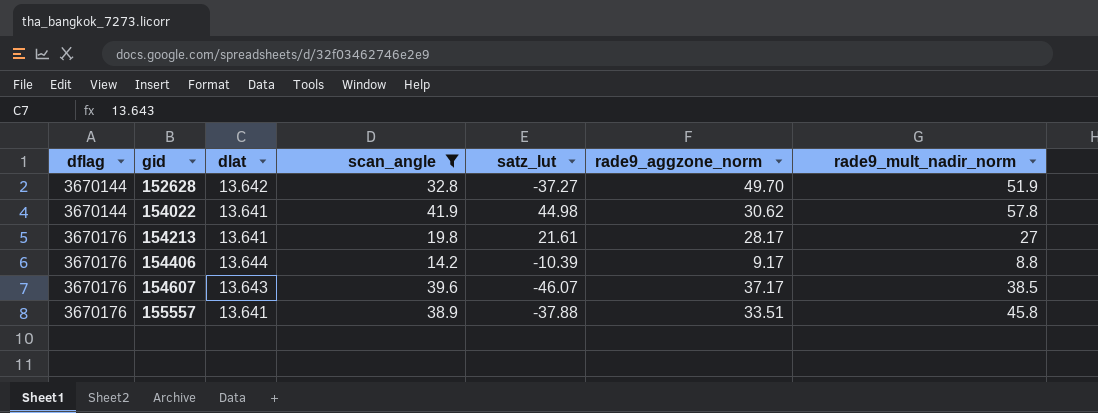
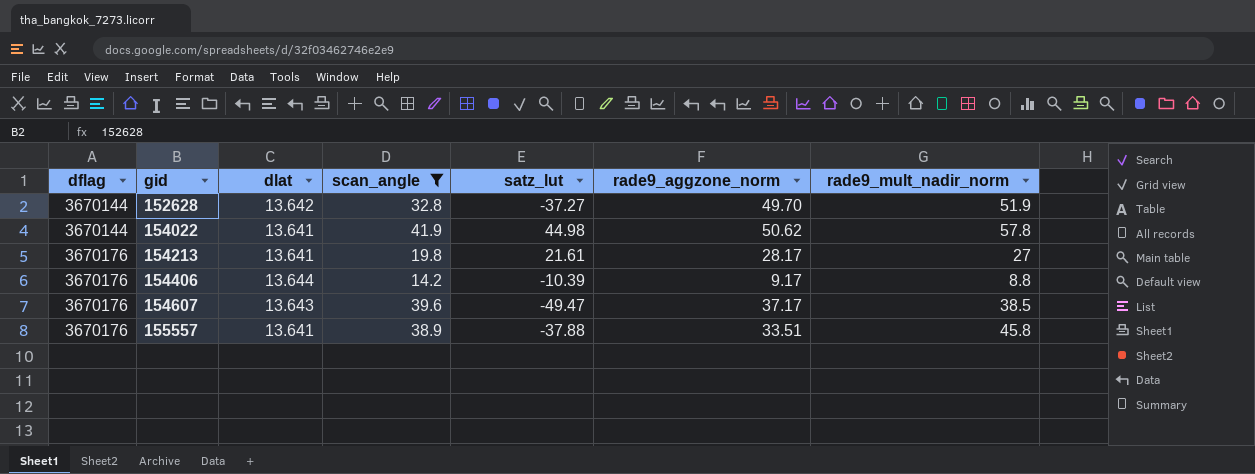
154022 | rade9_aggzone_norm: 30.62 -> 50.62
154607 | satz_lut: -46.07 -> -49.47

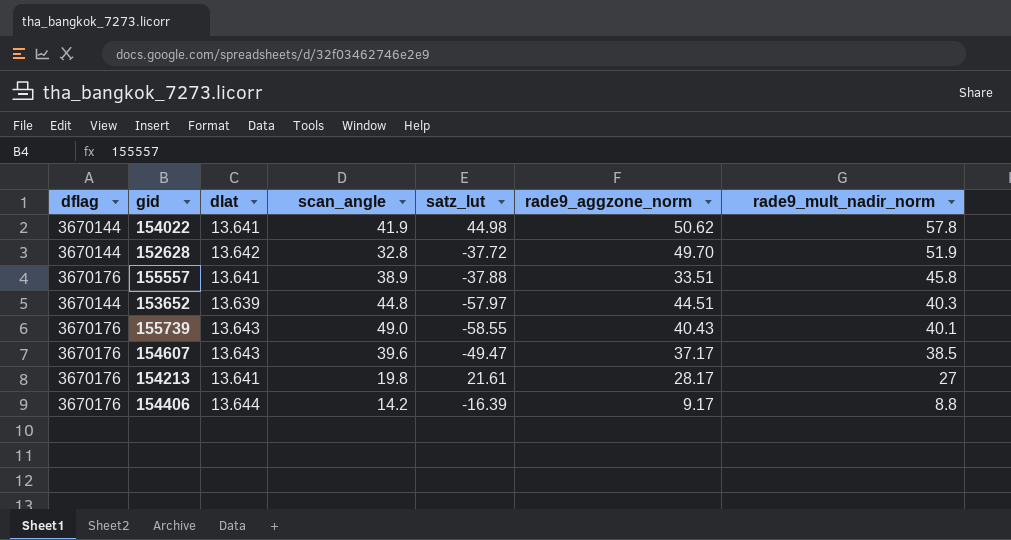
filter: scan_angle <= 41.9 -> none
row order: dflag ascending -> rade9_mult_nadir_norm descending
152628 | satz_lut: -37.27 -> -37.72
154406 | satz_lut: -10.39 -> -16.39

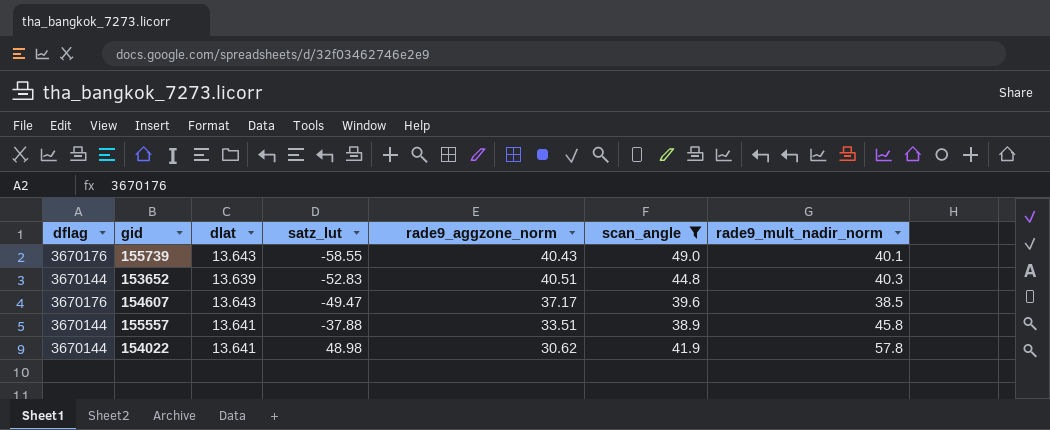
filter: none -> scan_angle >= 38.9
row order: rade9_mult_nadir_norm descending -> satz_lut ascending
column scan_angle | position: 4 -> 6
153652 | satz_lut: -57.97 -> -52.83
153652 | rade9_aggzone_norm: 44.51 -> 40.51
155557 | dflag: 3670176 -> 3670144
154022 | satz_lut: 44.98 -> 48.98
154022 | rade9_aggzone_norm: 50.62 -> 30.62

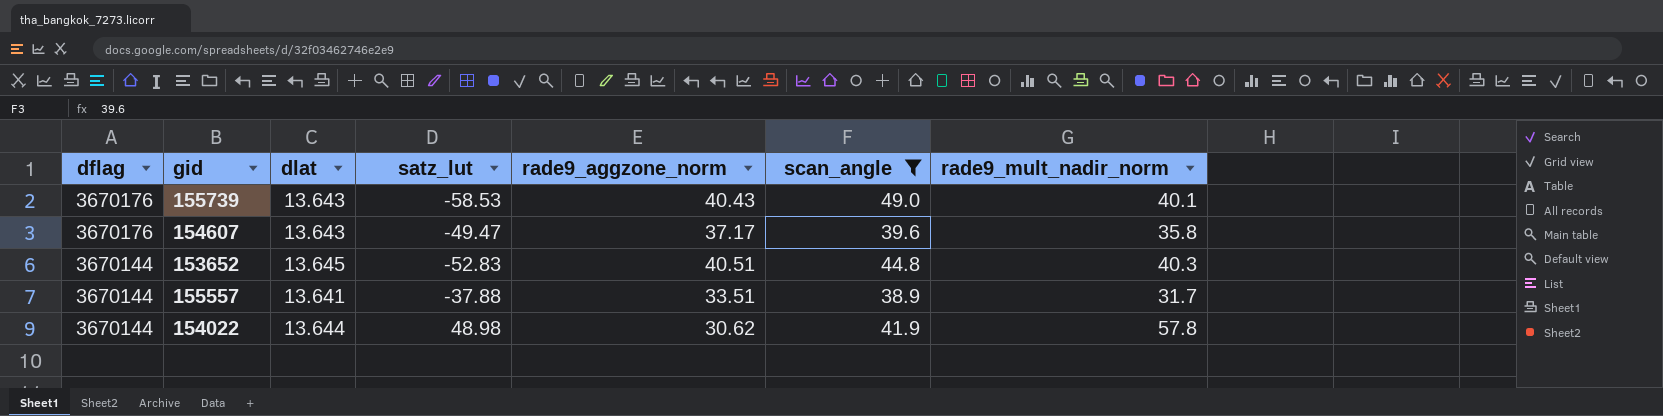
row order: satz_lut ascending -> dflag descending
155739 | satz_lut: -58.55 -> -58.53
154607 | rade9_mult_nadir_norm: 38.5 -> 35.8
153652 | dlat: 13.639 -> 13.645
155557 | rade9_mult_nadir_norm: 45.8 -> 31.7
154022 | dlat: 13.641 -> 13.644

